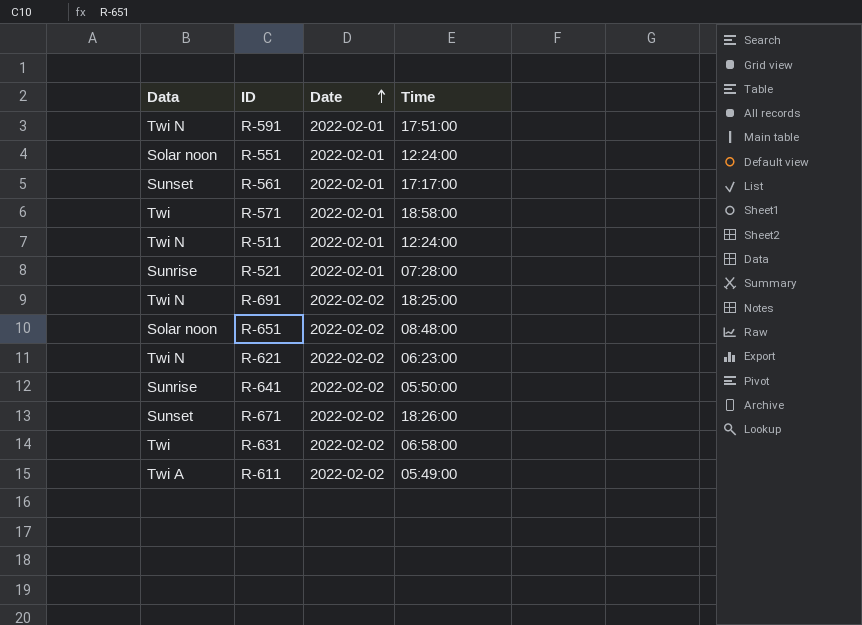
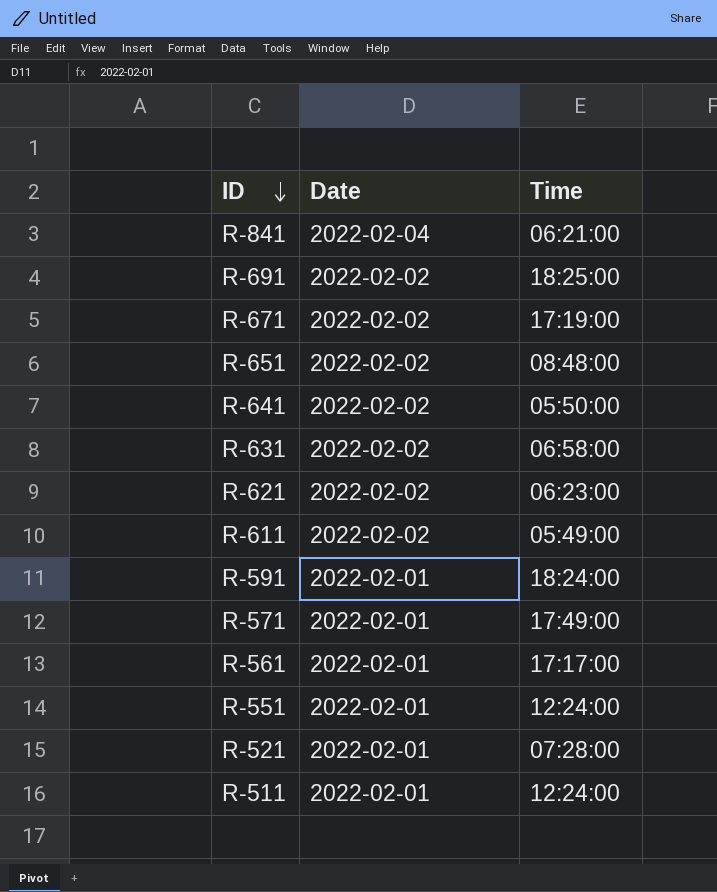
row order: Date ascending -> ID descending
column Data | position: 1 -> none
row R-841: none -> 2022-02-04 | 06:21:00
R-671 | Time: 18:26:00 -> 17:19:00
R-591 | Time: 17:51:00 -> 18:24:00
R-571 | Time: 18:58:00 -> 17:49:00

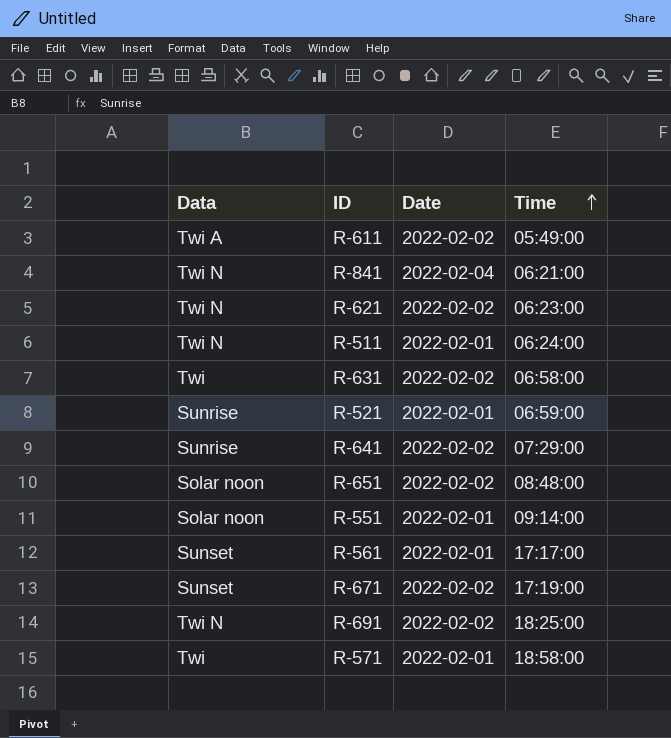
row order: ID descending -> Time ascending
column Data | position: none -> 1
row R-591: 2022-02-01 | 18:24:00 -> none
R-511 | Time: 12:24:00 -> 06:24:00
R-521 | Time: 07:28:00 -> 06:59:00
R-641 | Time: 05:50:00 -> 07:29:00
R-551 | Time: 12:24:00 -> 09:14:00
R-571 | Time: 17:49:00 -> 18:58:00

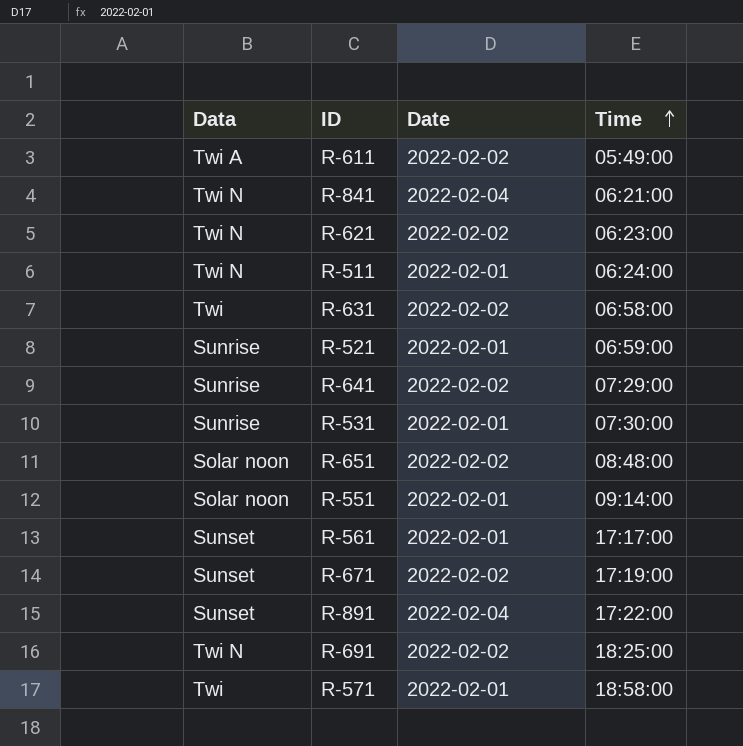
row R-531: none -> Sunrise | 2022-02-01 | 07:30:00
row R-891: none -> Sunset | 2022-02-04 | 17:22:00

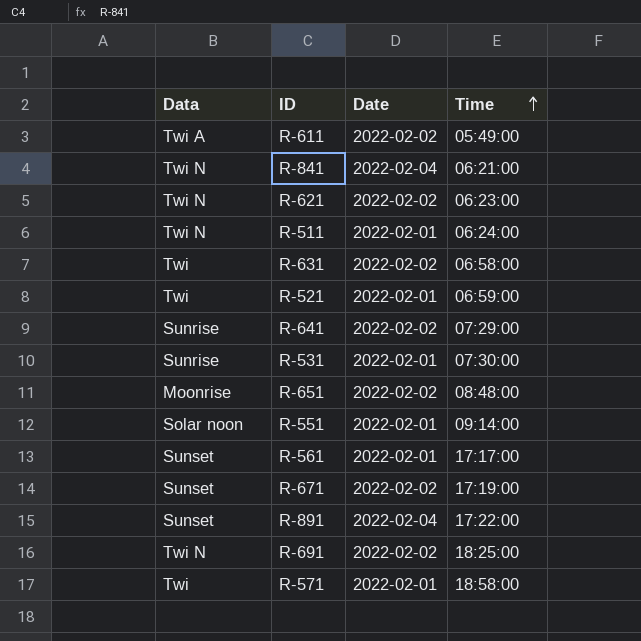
R-521 | Data: Sunrise -> Twi
R-651 | Data: Solar noon -> Moonrise

